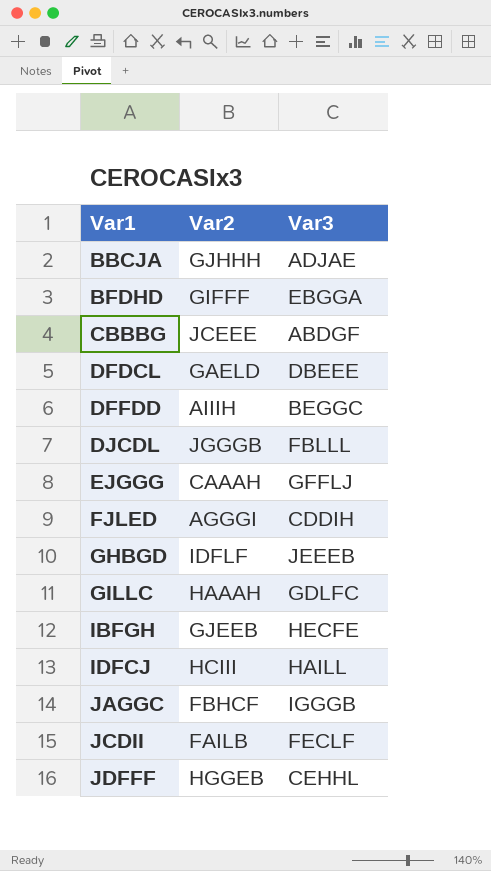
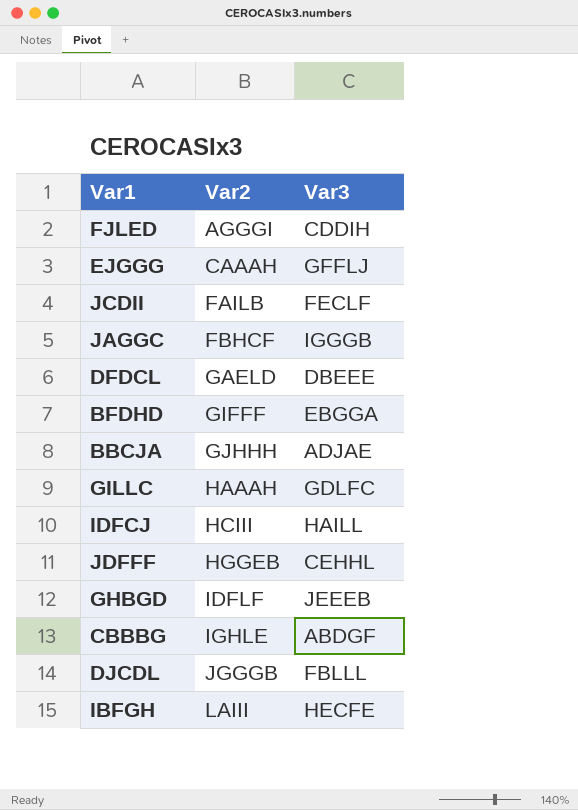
row order: Var1 ascending -> Var2 ascending
row DFFDD: AIIIH | BEGGC -> none
CBBBG | Var2: JCEEE -> IGHLE
IBFGH | Var2: GJEEB -> LAIII

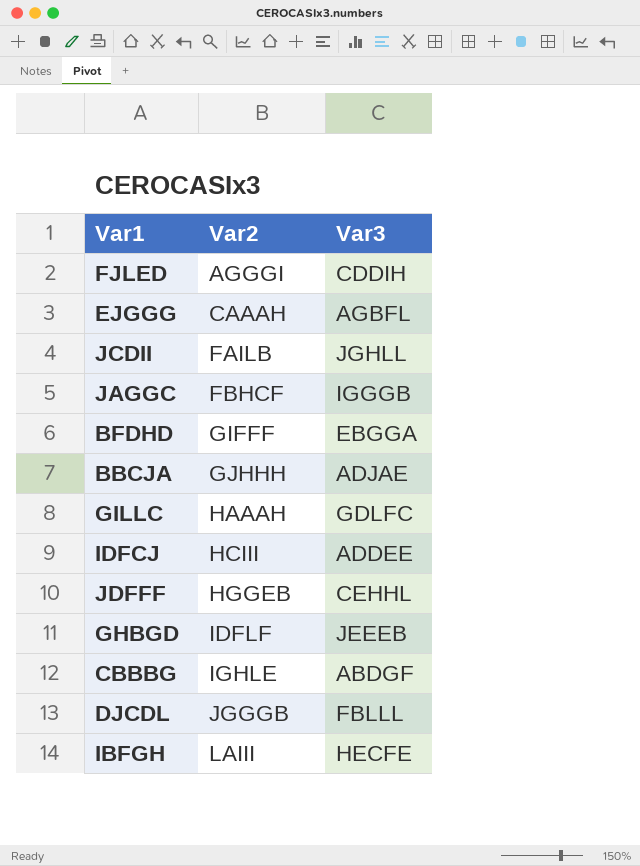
row DFDCL: GAELD | DBEEE -> none
EJGGG | Var3: GFFLJ -> AGBFL
JCDII | Var3: FECLF -> JGHLL
IDFCJ | Var3: HAILL -> ADDEE

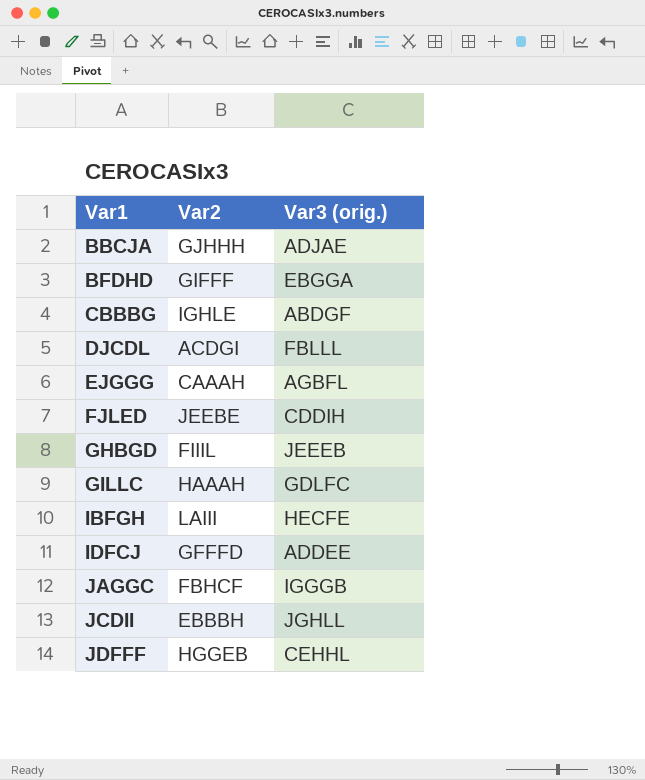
row order: Var2 ascending -> Var1 ascending
column name: Var3 -> Var3 (orig.)
DJCDL | Var2: JGGGB -> ACDGI
FJLED | Var2: AGGGI -> JEEBE
GHBGD | Var2: IDFLF -> FIIIL
IDFCJ | Var2: HCIII -> GFFFD
JCDII | Var2: FAILB -> EBBBH

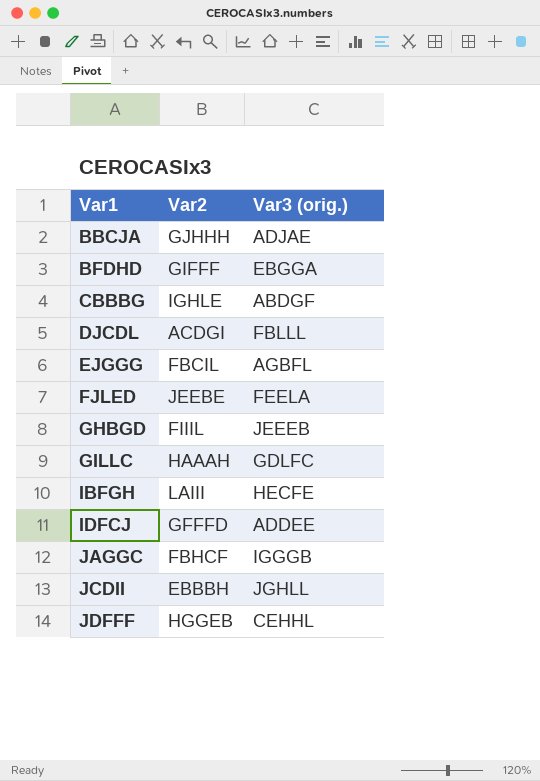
EJGGG | Var2: CAAAH -> FBCIL
FJLED | Var3 (orig.): CDDIH -> FEELA

